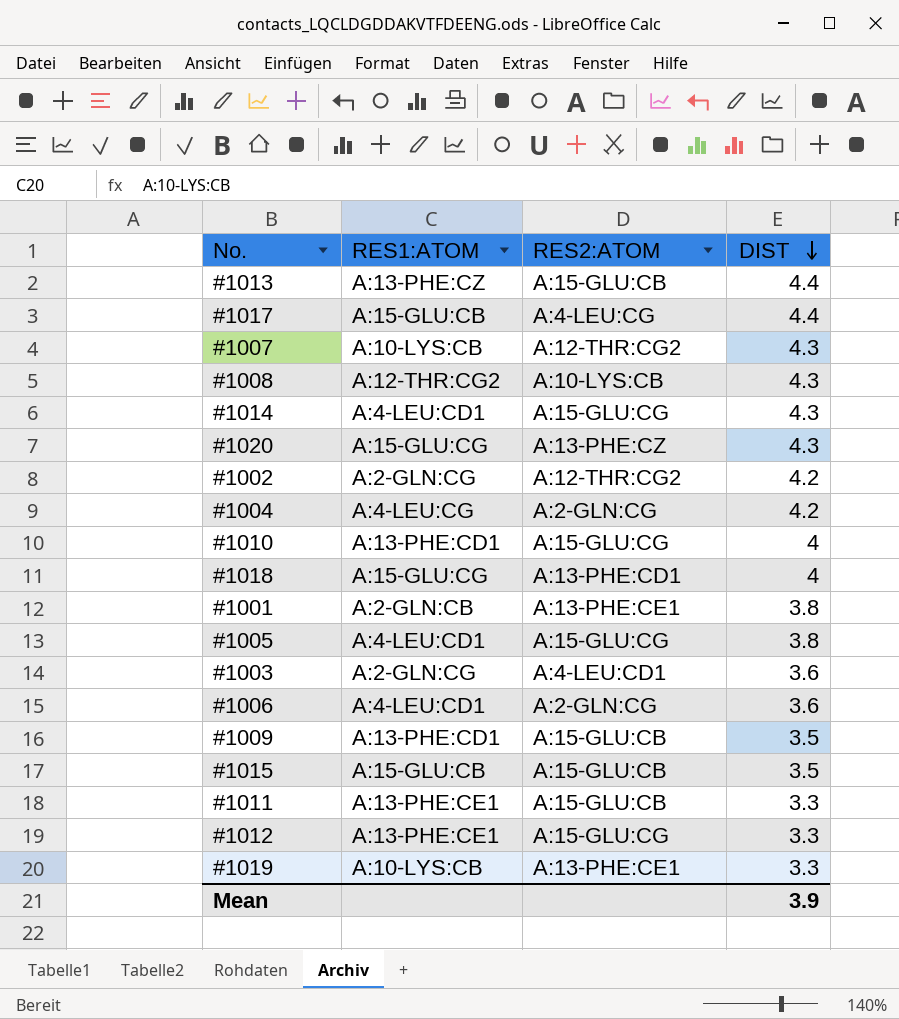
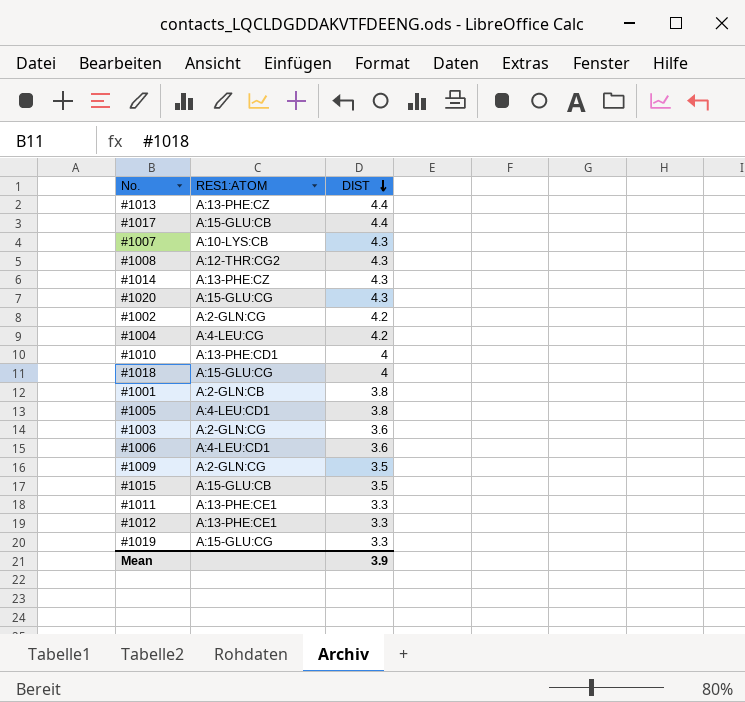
column RES2:ATOM | position: 3 -> none
#1014 | RES1:ATOM: A:4-LEU:CD1 -> A:13-PHE:CZ
#1009 | RES1:ATOM: A:13-PHE:CD1 -> A:2-GLN:CG
#1019 | RES1:ATOM: A:10-LYS:CB -> A:15-GLU:CG

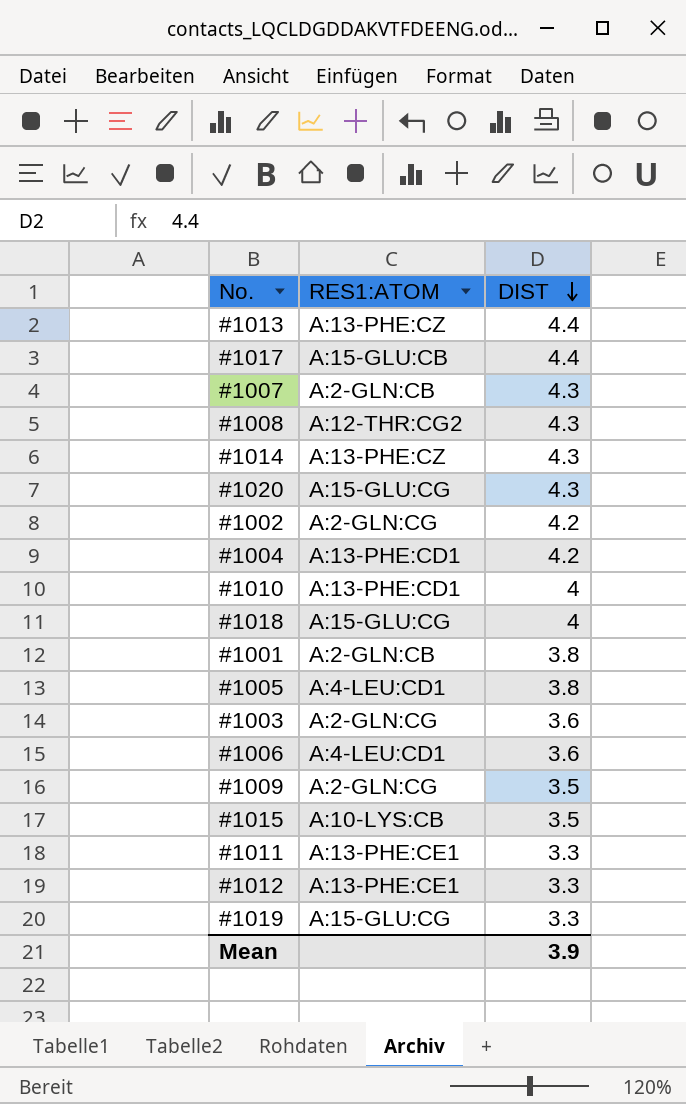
#1007 | RES1:ATOM: A:10-LYS:CB -> A:2-GLN:CB
#1004 | RES1:ATOM: A:4-LEU:CG -> A:13-PHE:CD1
#1015 | RES1:ATOM: A:15-GLU:CB -> A:10-LYS:CB

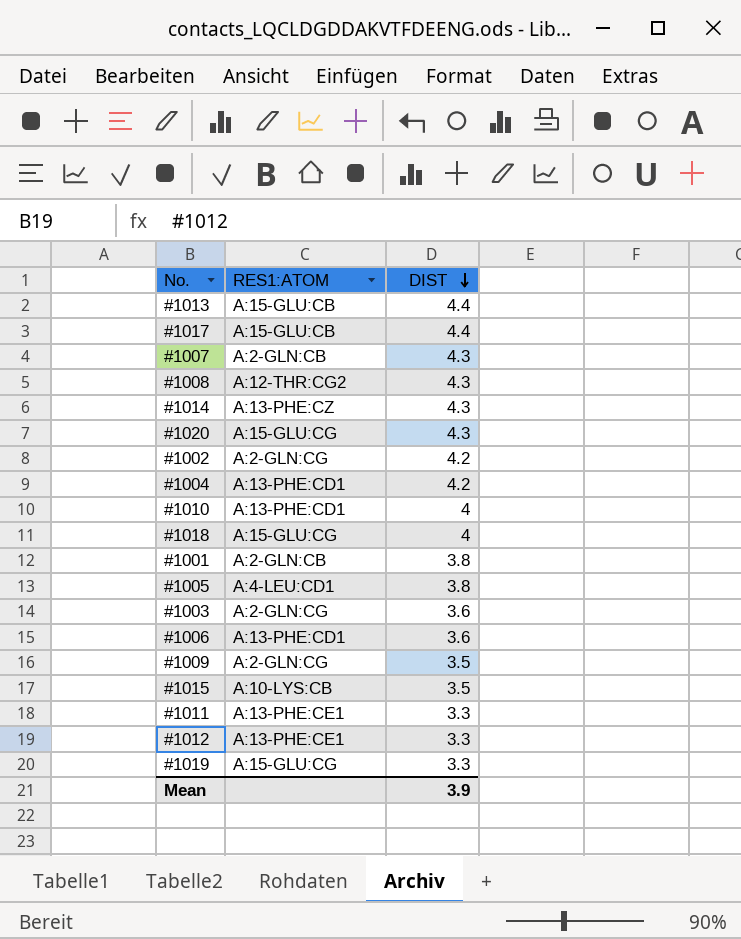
#1013 | RES1:ATOM: A:13-PHE:CZ -> A:15-GLU:CB
#1006 | RES1:ATOM: A:4-LEU:CD1 -> A:13-PHE:CD1

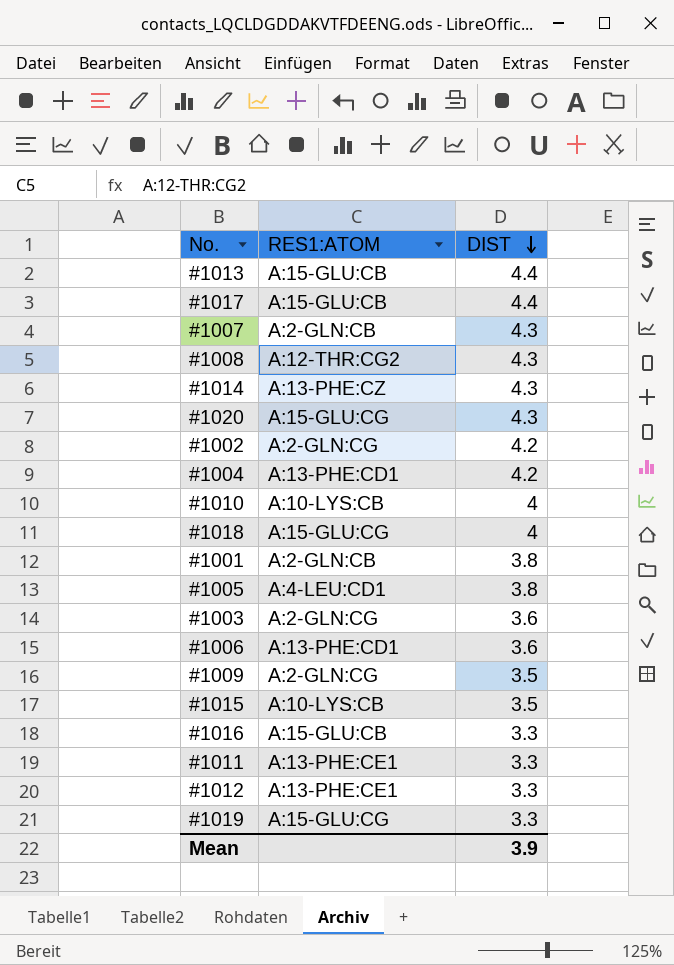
#1010 | RES1:ATOM: A:13-PHE:CD1 -> A:10-LYS:CB
row #1016: none -> A:15-GLU:CB | 3.3

